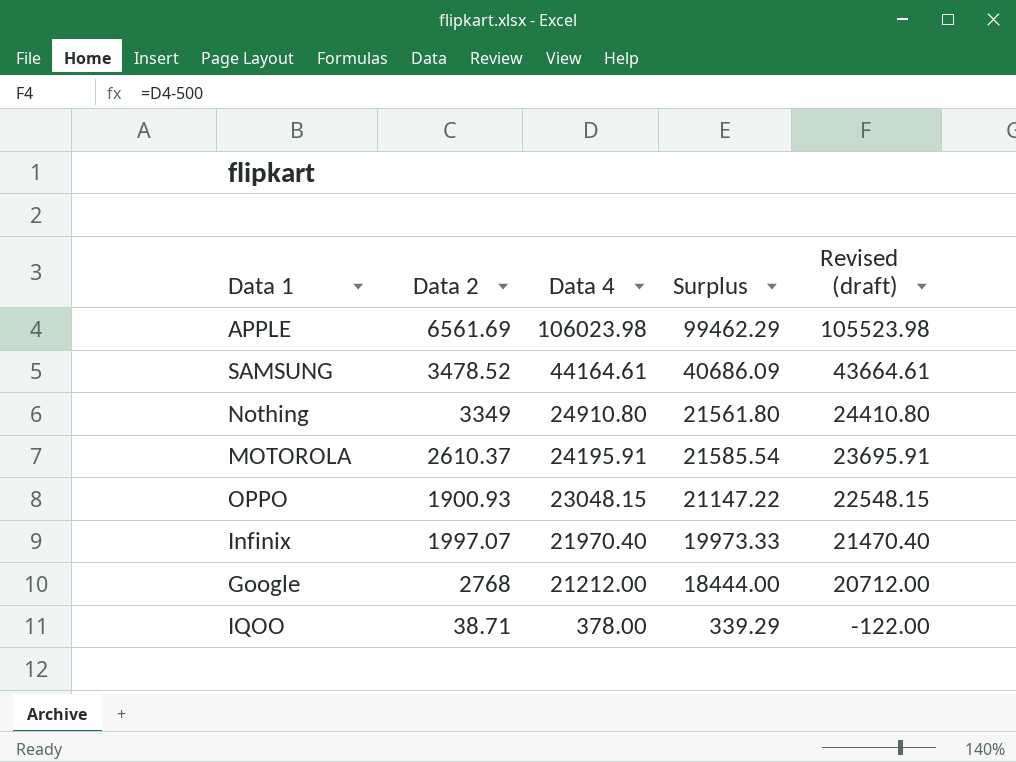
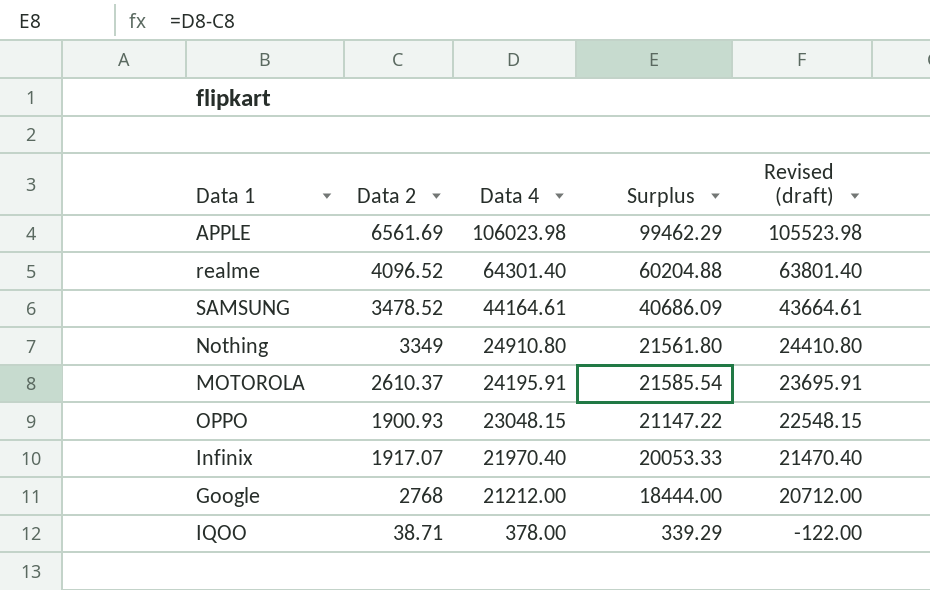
row realme: none -> 4096.52 | 64301.40 | 60204.88 | 63801.40
Infinix | Data 2: 1997.07 -> 1917.07
Infinix | Surplus: 19973.33 -> 20053.33

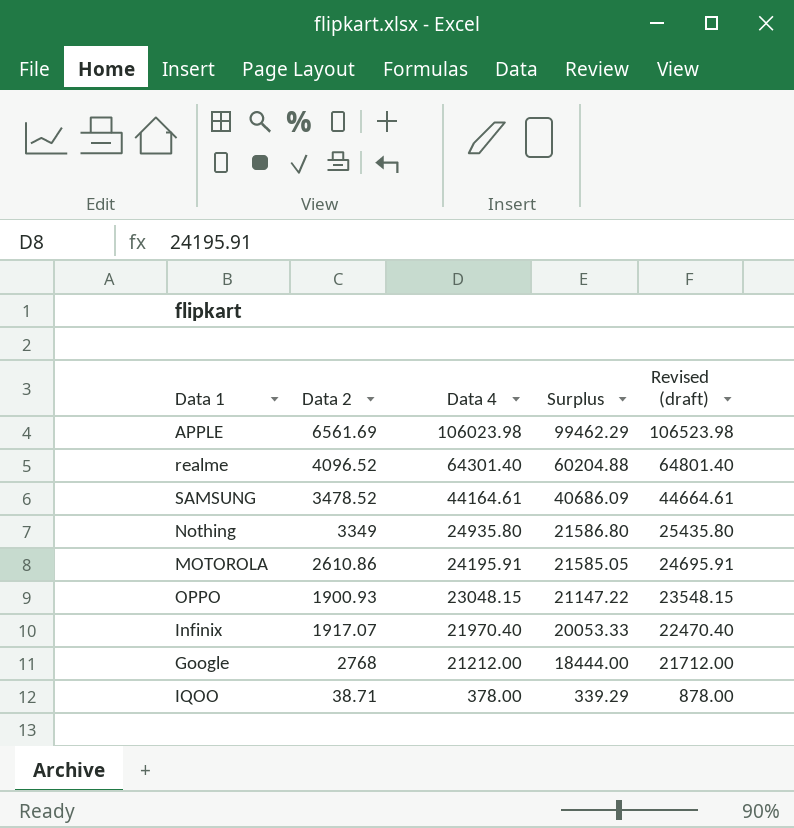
column Revised (draft) | formula: [Data 4] - 500 -> [Data 4] + 500
Nothing | Data 4: 24910.80 -> 24935.80
Nothing | Surplus: 21561.80 -> 21586.80
MOTOROLA | Data 2: 2610.37 -> 2610.86
MOTOROLA | Surplus: 21585.54 -> 21585.05

